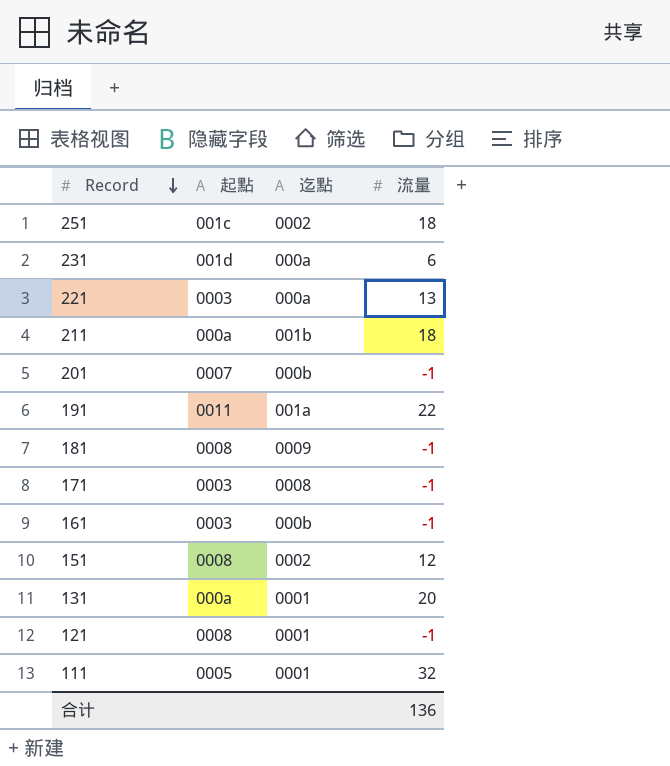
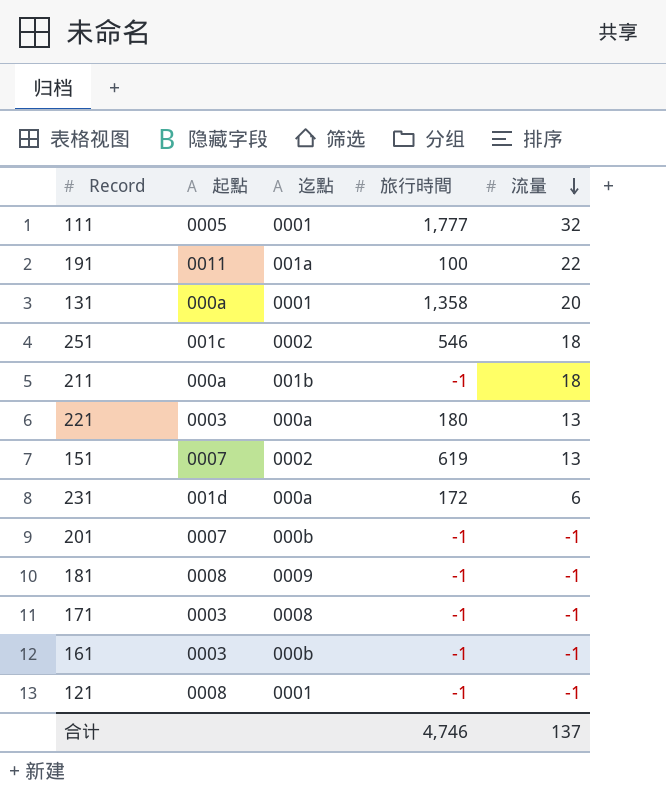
row order: Record descending -> 流量 descending
column 旅行時間 | position: none -> 4
151 | 起點: 0008 -> 0007
151 | 流量: 12 -> 13
合计 | 流量: 136 -> 137

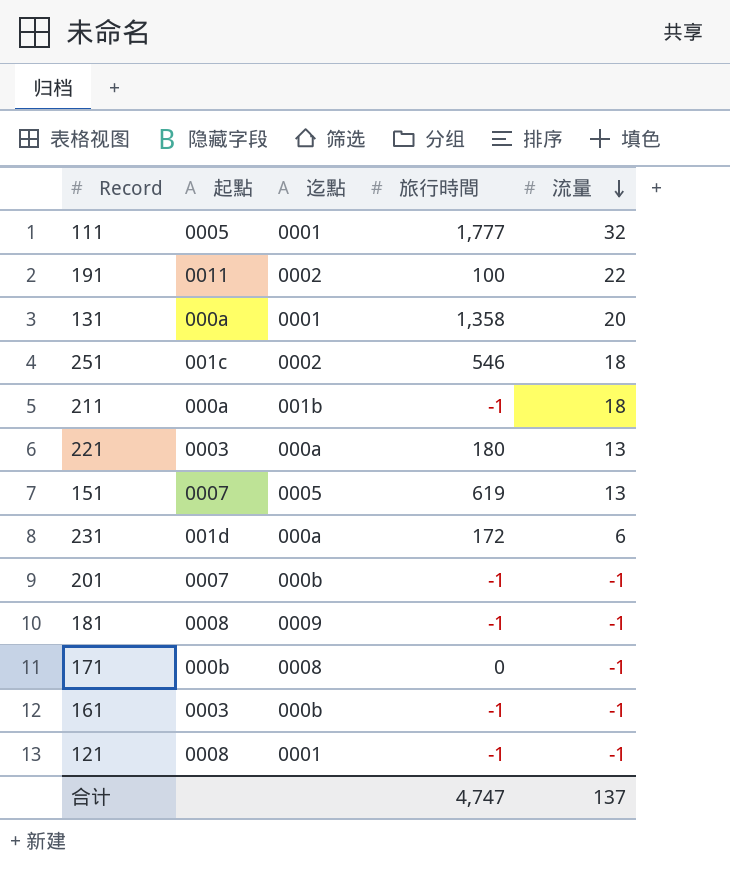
191 | 迄點: 001a -> 0002
151 | 迄點: 0002 -> 0005
171 | 起點: 0003 -> 000b
171 | 旅行時間: -1 -> 0
合计 | 旅行時間: 4,746 -> 4,747

